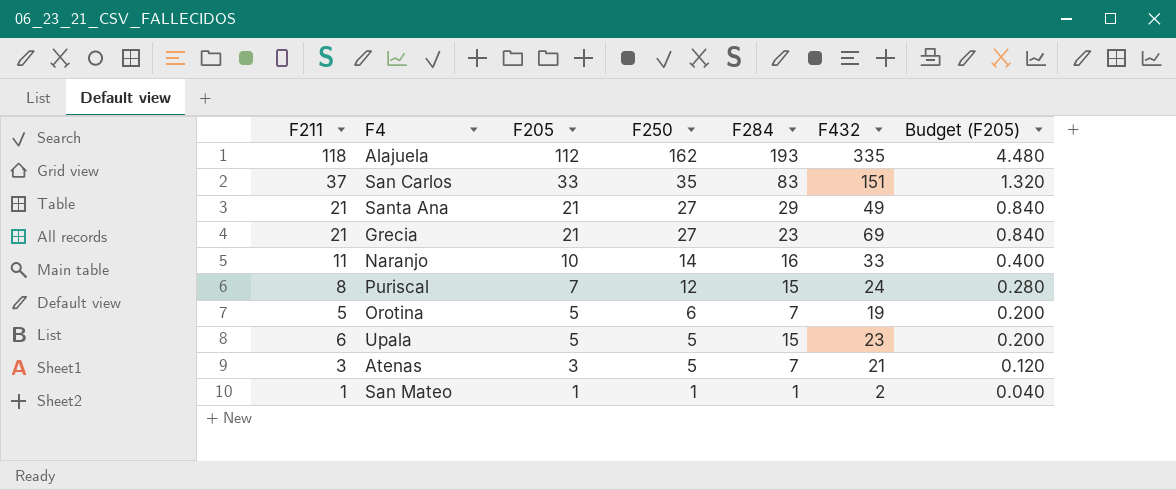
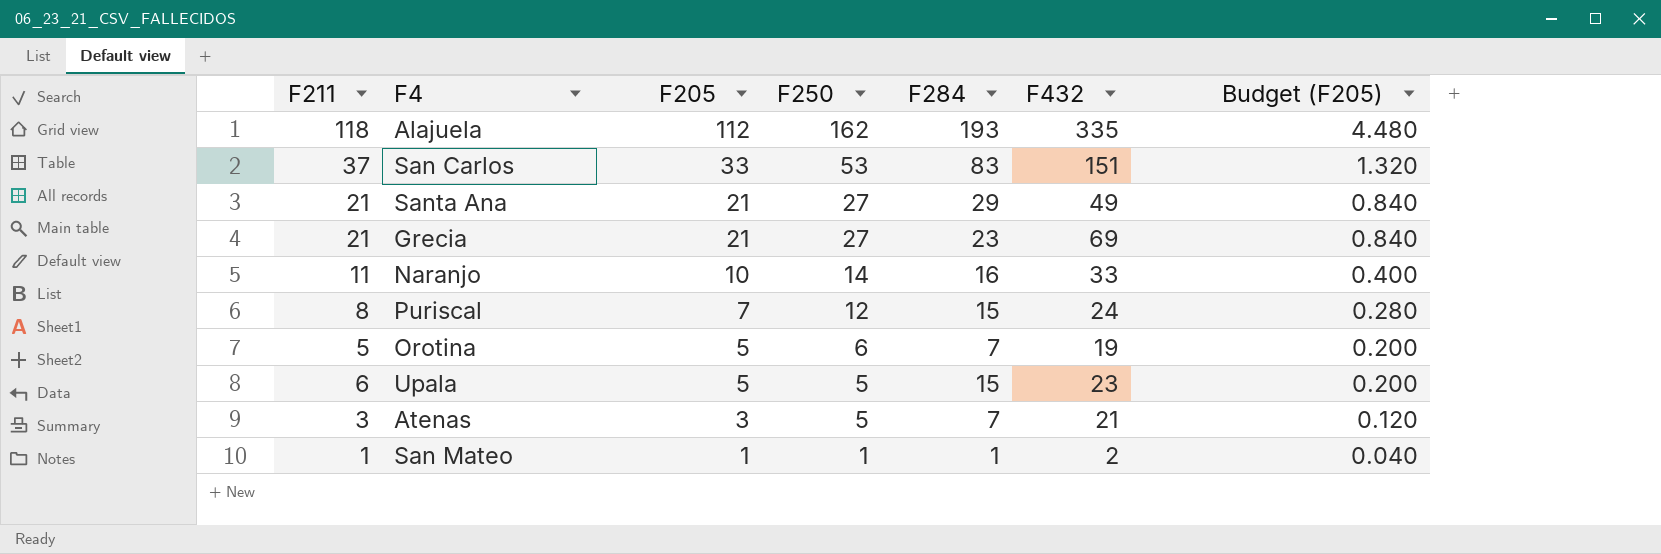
San Carlos | F250: 35 -> 53

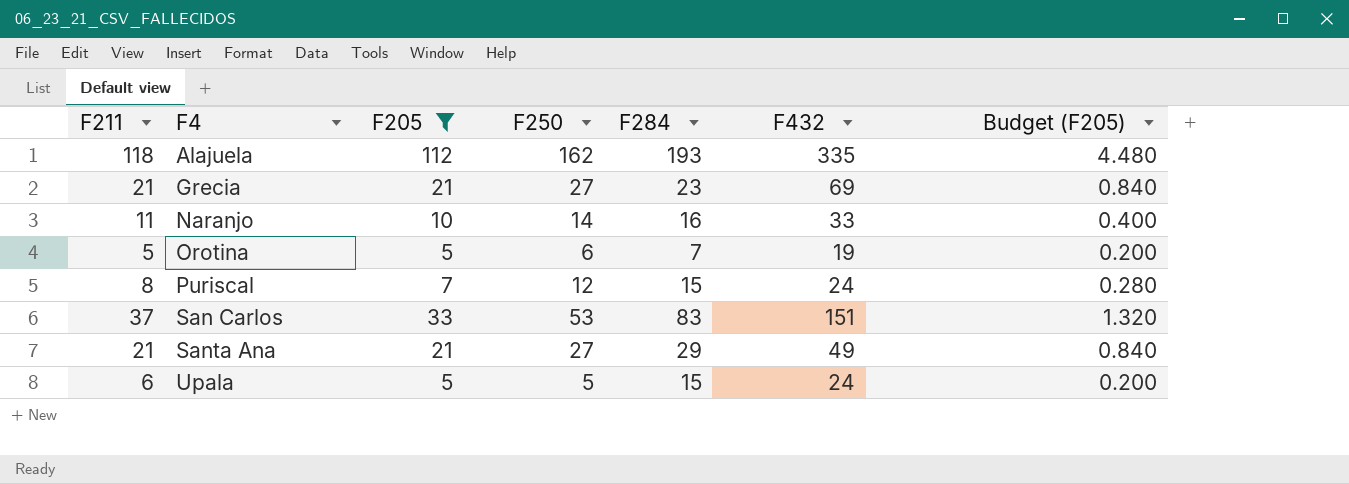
filter: none -> F205 >= 5
row order: F205 descending -> F4 ascending
Upala | F432: 23 -> 24

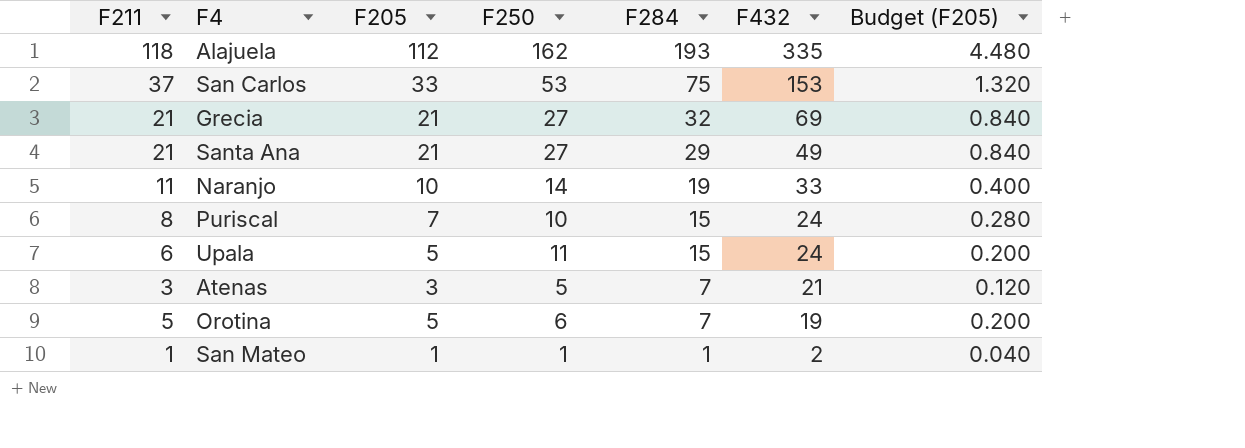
filter: F205 >= 5 -> none
row order: F4 ascending -> F284 descending
San Carlos | F284: 83 -> 75
San Carlos | F432: 151 -> 153
Grecia | F284: 23 -> 32
Naranjo | F284: 16 -> 19
Puriscal | F250: 12 -> 10
Upala | F250: 5 -> 11

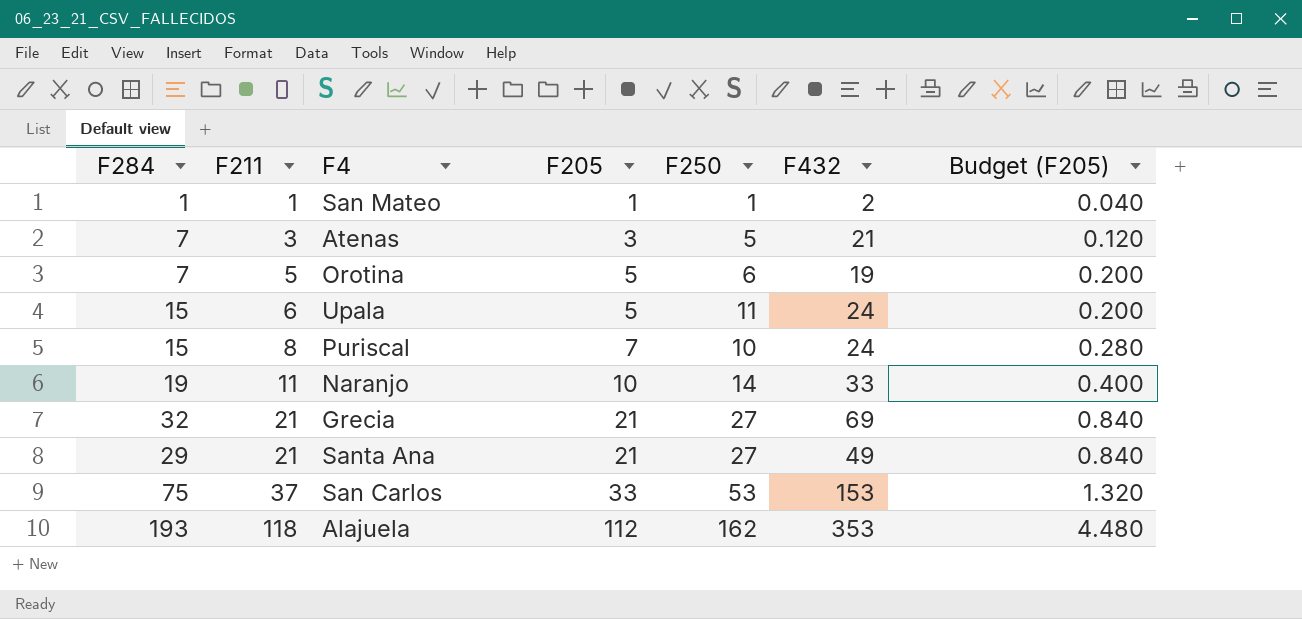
row order: F284 descending -> F211 ascending
column F284 | position: 5 -> 1
Alajuela | F432: 335 -> 353

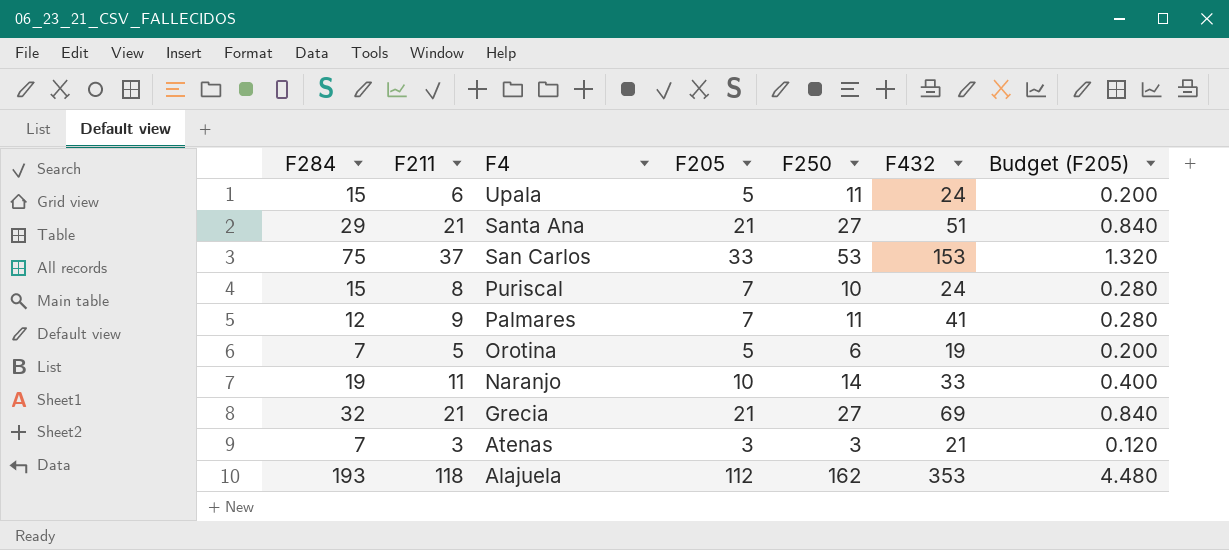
row order: F211 ascending -> F4 descending
row San Mateo: 1 | 1 | 1 | 1 | 2 | 0.040 -> none
Santa Ana | F432: 49 -> 51
row Palmares: none -> 12 | 9 | 7 | 11 | 41 | 0.280
Atenas | F250: 5 -> 3

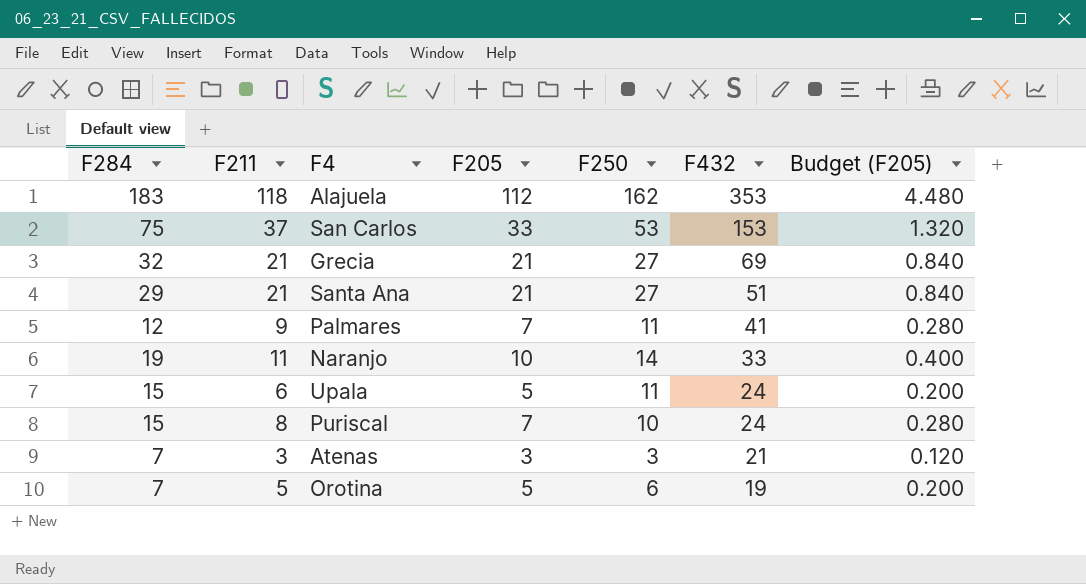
row order: F4 descending -> F432 descending
Alajuela | F284: 193 -> 183

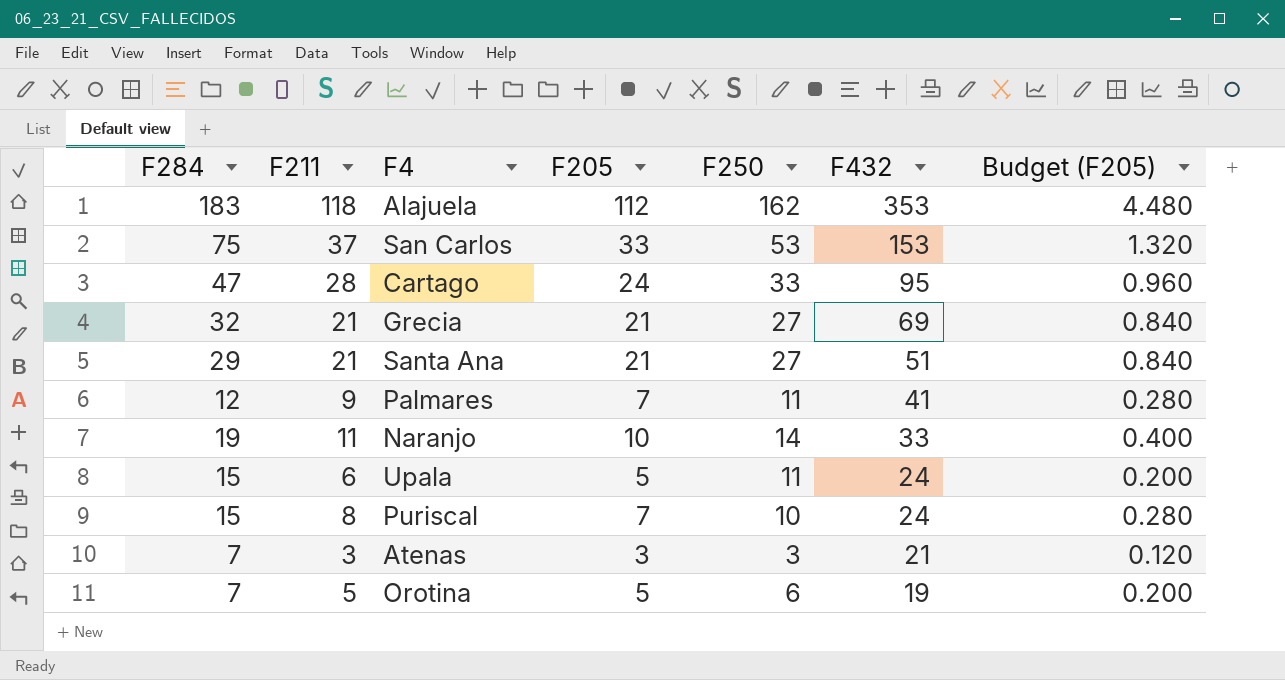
row Cartago: none -> 47 | 28 | 24 | 33 | 95 | 0.960

